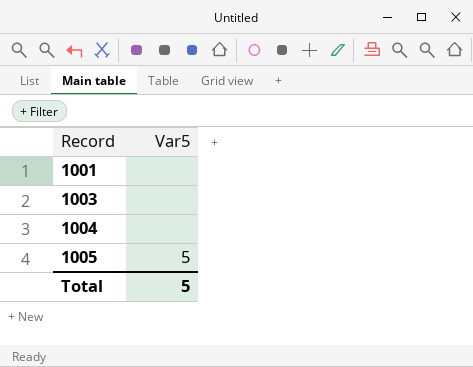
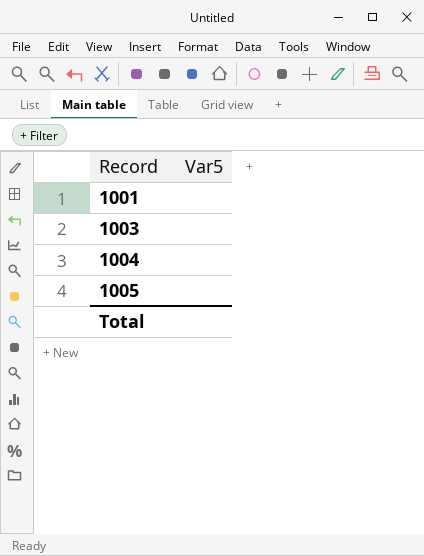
1005 | Var5: 5 -> none
Total | Var5: 5 -> none

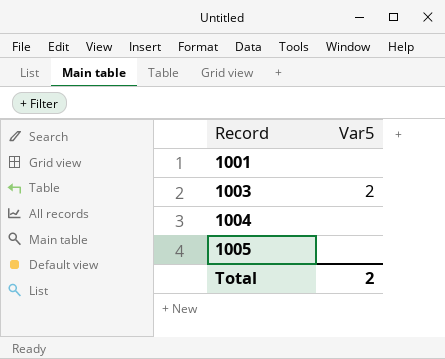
1003 | Var5: none -> 2
Total | Var5: none -> 2

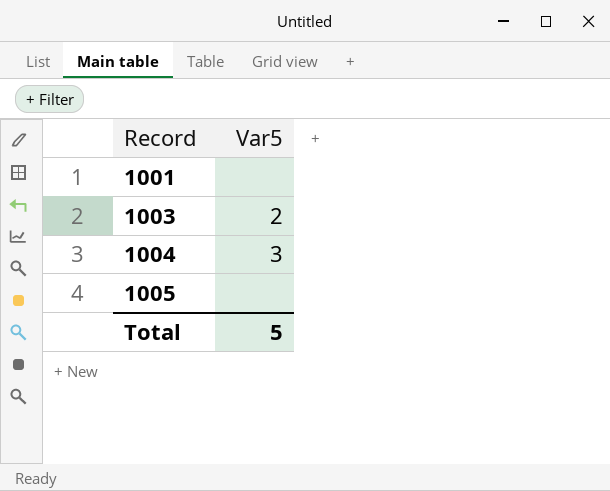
1004 | Var5: none -> 3
Total | Var5: 2 -> 5

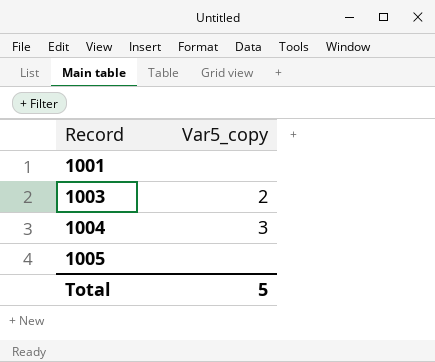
column name: Var5 -> Var5_copy

